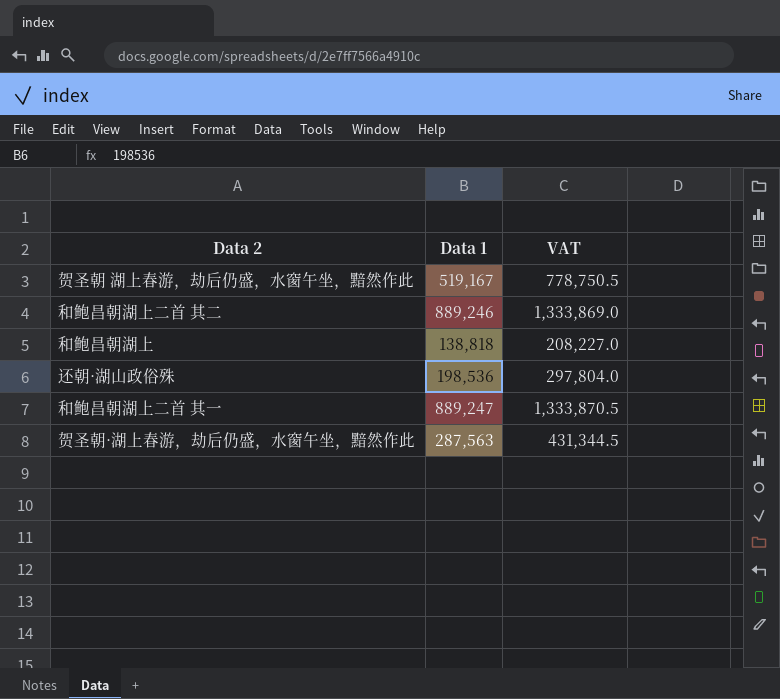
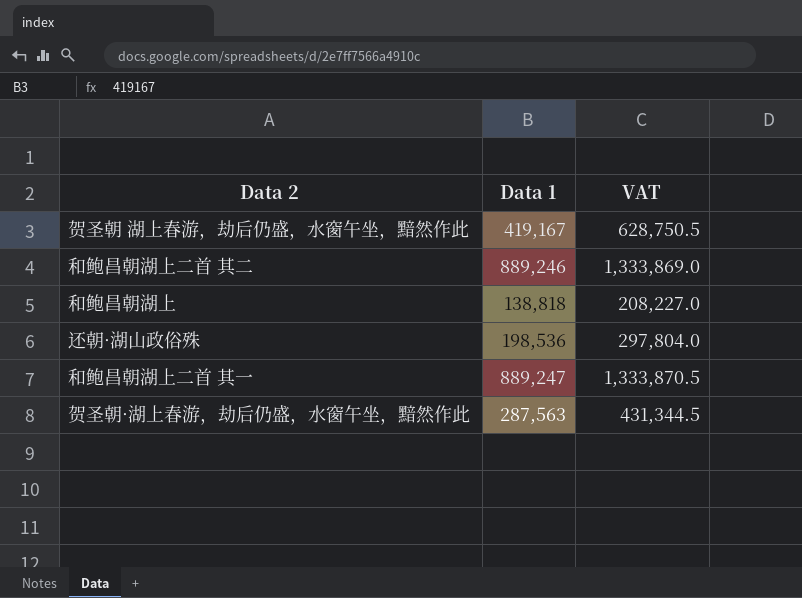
贺圣朝 湖上春游，劫后仍盛，水窗午坐，黯然作此 | Data 1: 519,167 -> 419,167
贺圣朝 湖上春游，劫后仍盛，水窗午坐，黯然作此 | VAT: 778,750.5 -> 628,750.5

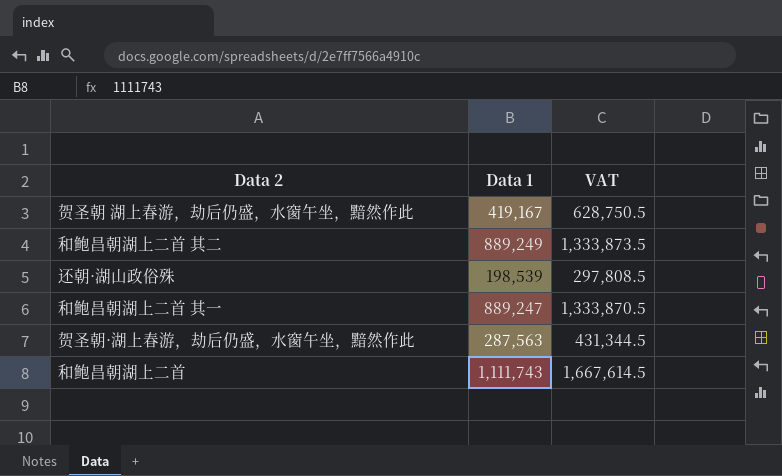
row 和鲍昌朝湖上: 138,818 | 208,227.0 -> none
和鲍昌朝湖上二首 其二 | Data 1: 889,246 -> 889,249
和鲍昌朝湖上二首 其二 | VAT: 1,333,869.0 -> 1,333,873.5
还朝·湖山政俗殊 | Data 1: 198,536 -> 198,539
还朝·湖山政俗殊 | VAT: 297,804.0 -> 297,808.5
row 和鲍昌朝湖上二首: none -> 1,111,743 | 1,667,614.5

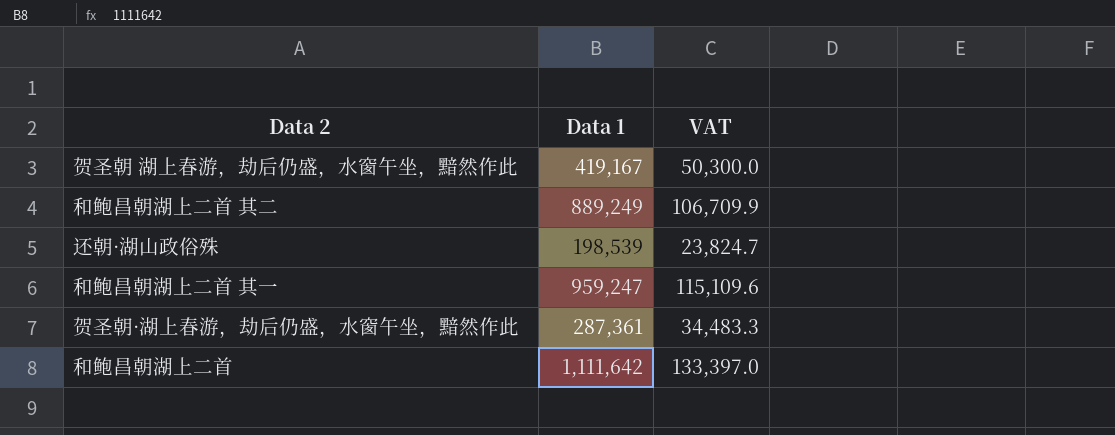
column VAT | formula: [Data 1] * 1.5 -> [Data 1] * 0.12
和鲍昌朝湖上二首 其一 | Data 1: 889,247 -> 959,247
贺圣朝·湖上春游，劫后仍盛，水窗午坐，黯然作此 | Data 1: 287,563 -> 287,361
和鲍昌朝湖上二首 | Data 1: 1,111,743 -> 1,111,642

